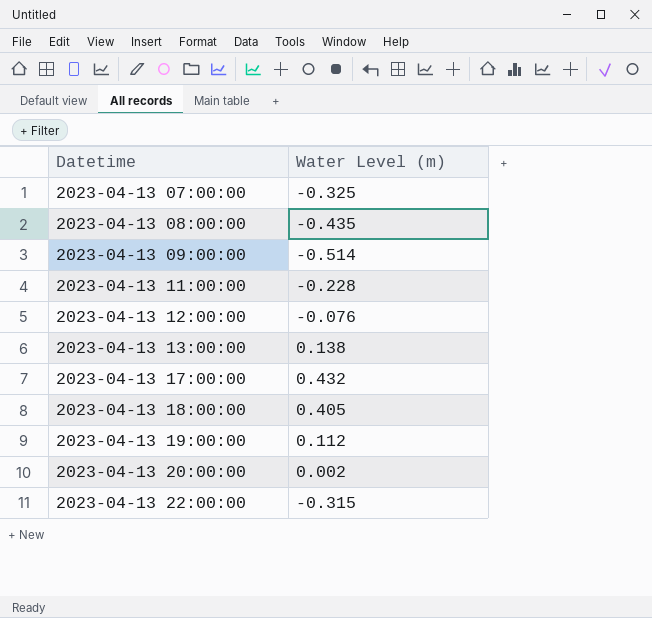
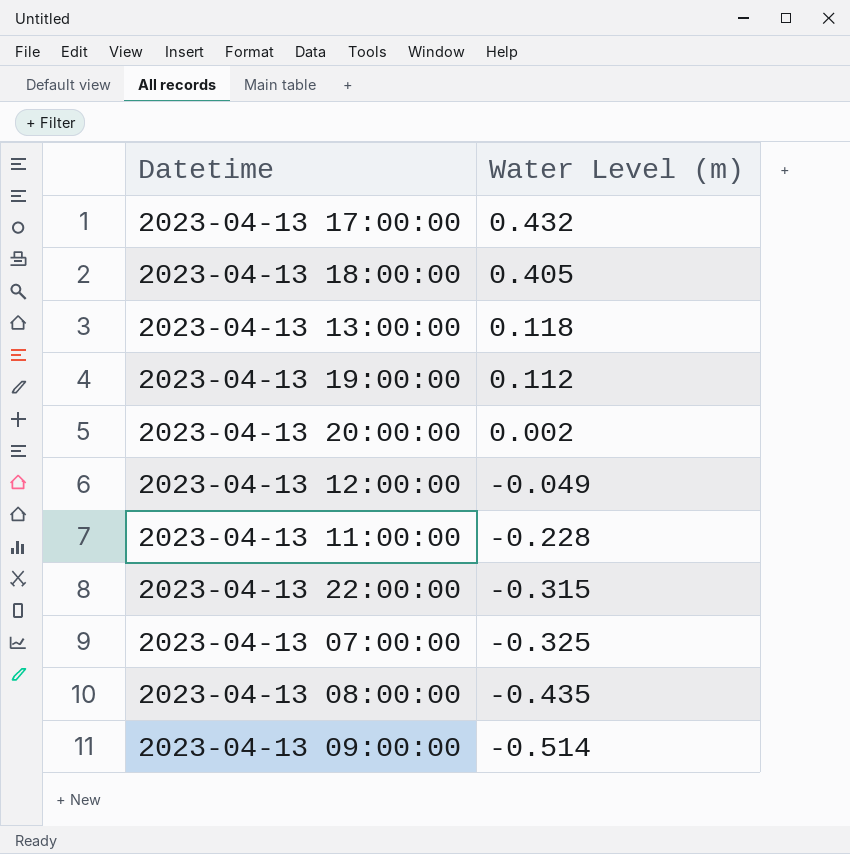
row order: Datetime ascending -> Water Level (m) descending
2023-04-13 13:00:00 | Water Level (m): 0.138 -> 0.118
2023-04-13 12:00:00 | Water Level (m): -0.076 -> -0.049

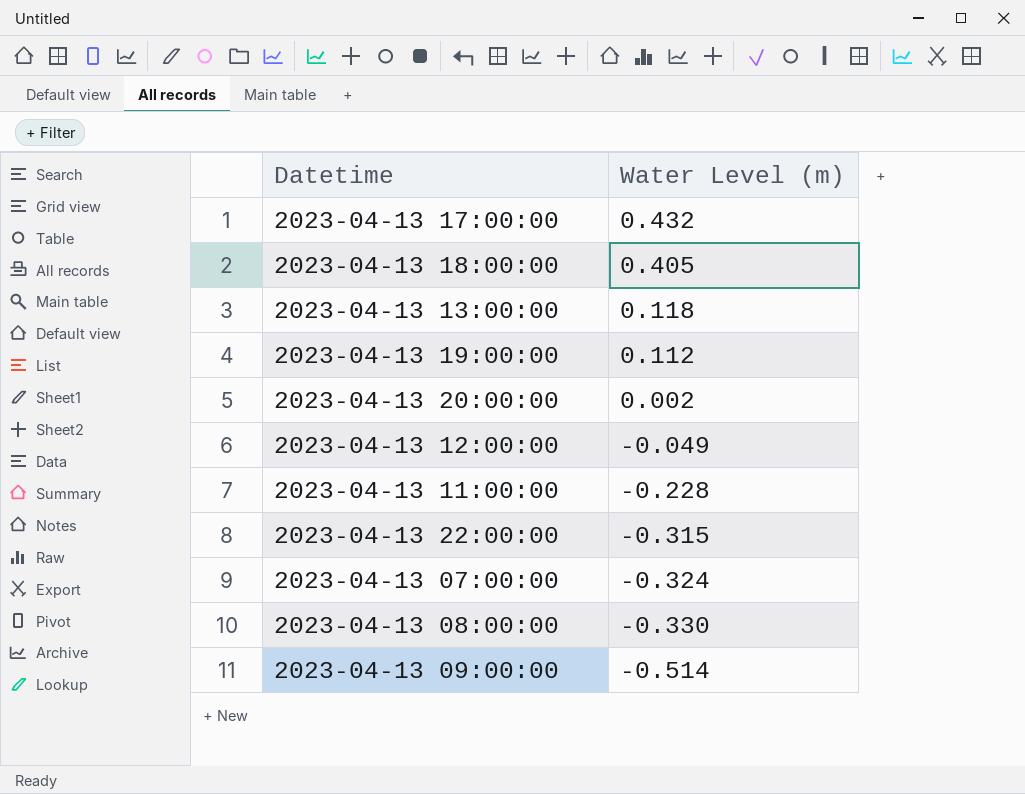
2023-04-13 07:00:00 | Water Level (m): -0.325 -> -0.324
2023-04-13 08:00:00 | Water Level (m): -0.435 -> -0.330

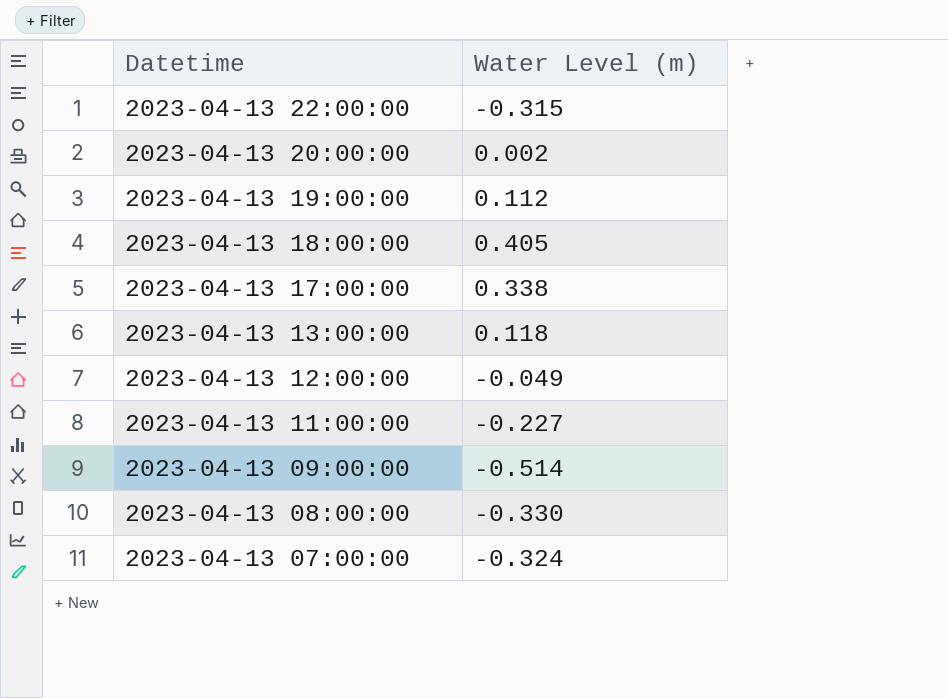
row order: Water Level (m) descending -> Datetime descending
2023-04-13 17:00:00 | Water Level (m): 0.432 -> 0.338
2023-04-13 11:00:00 | Water Level (m): -0.228 -> -0.227

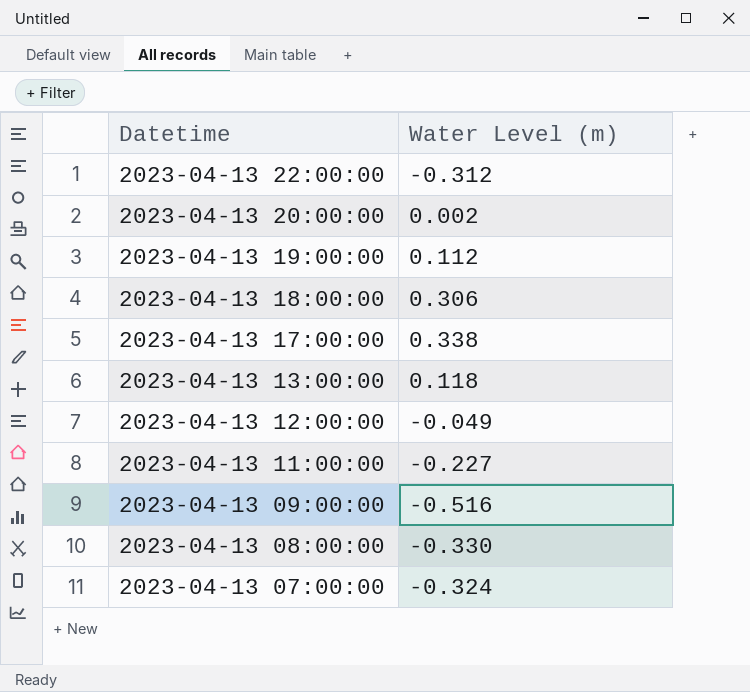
2023-04-13 22:00:00 | Water Level (m): -0.315 -> -0.312
2023-04-13 18:00:00 | Water Level (m): 0.405 -> 0.306
2023-04-13 09:00:00 | Water Level (m): -0.514 -> -0.516

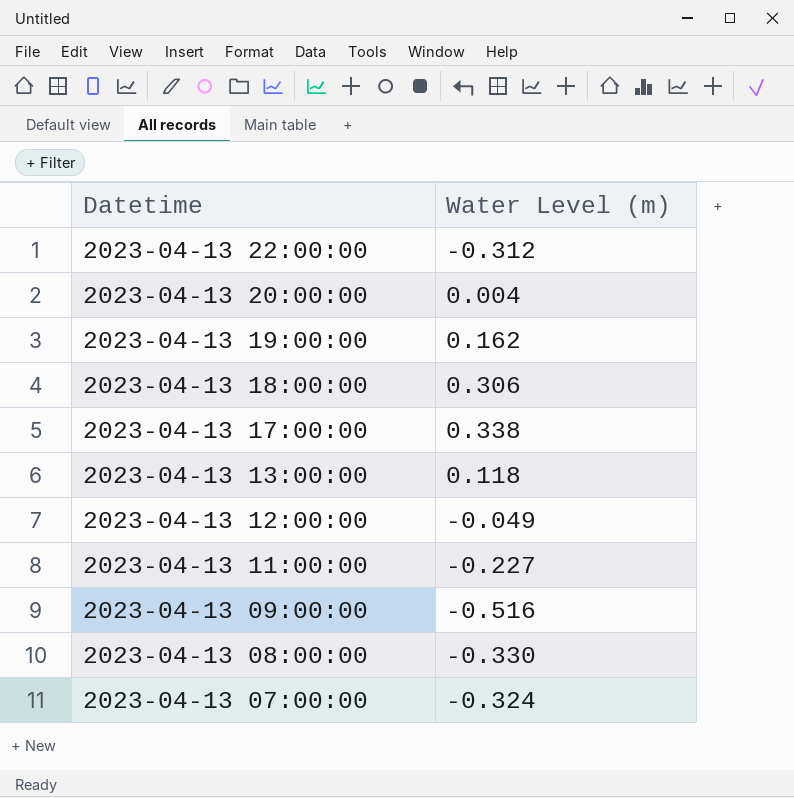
2023-04-13 20:00:00 | Water Level (m): 0.002 -> 0.004
2023-04-13 19:00:00 | Water Level (m): 0.112 -> 0.162

